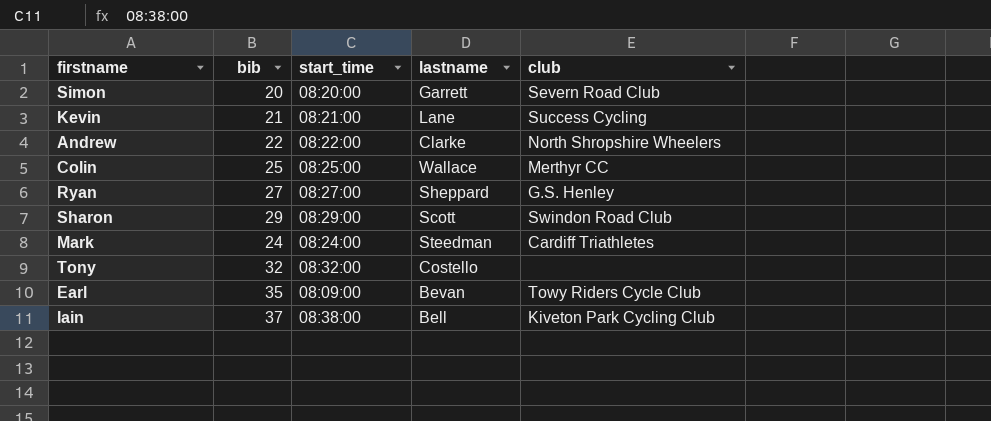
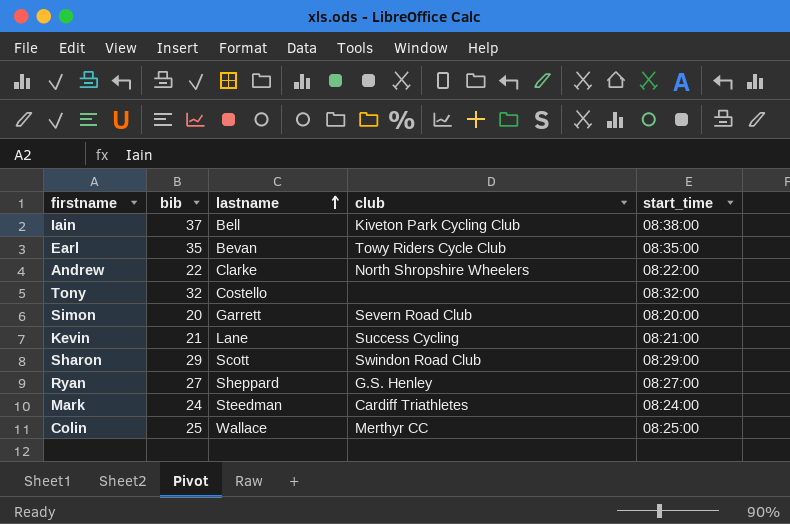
row order: none -> lastname ascending
column start_time | position: 3 -> 5
Earl | start_time: 08:09:00 -> 08:35:00

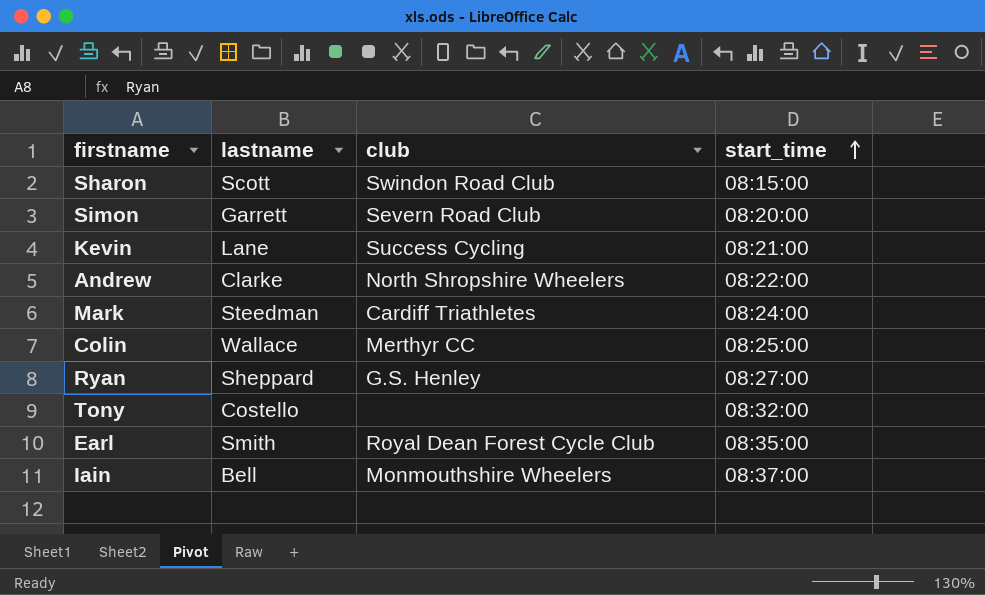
row order: lastname ascending -> start_time ascending
column bib | position: 2 -> none
Sharon | start_time: 08:29:00 -> 08:15:00
Earl | lastname: Bevan -> Smith
Earl | club: Towy Riders Cycle Club -> Royal Dean Forest Cycle Club
Iain | club: Kiveton Park Cycling Club -> Monmouthshire Wheelers
Iain | start_time: 08:38:00 -> 08:37:00

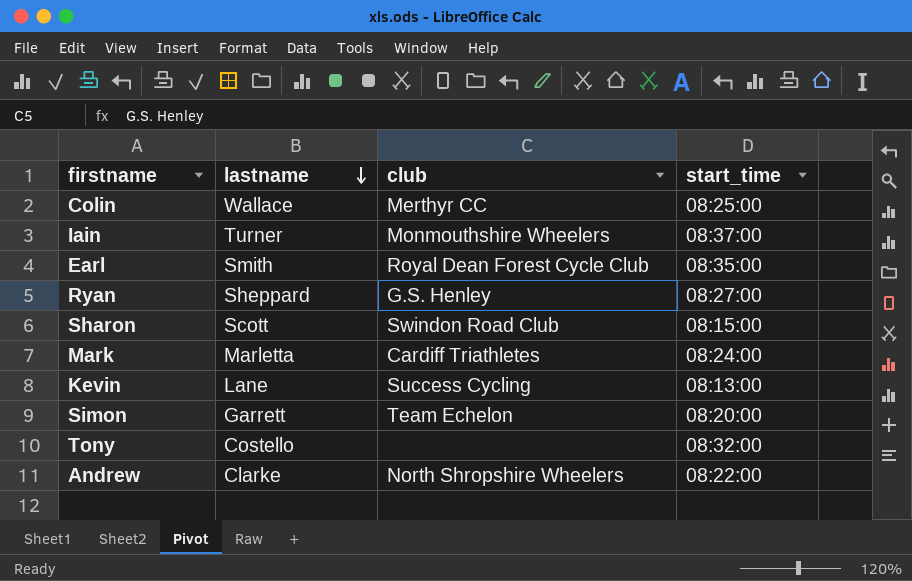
row order: start_time ascending -> lastname descending
Iain | lastname: Bell -> Turner
Mark | lastname: Steedman -> Marletta
Kevin | start_time: 08:21:00 -> 08:13:00
Simon | club: Severn Road Club -> Team Echelon

